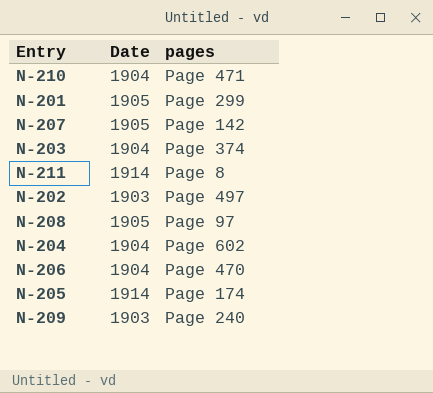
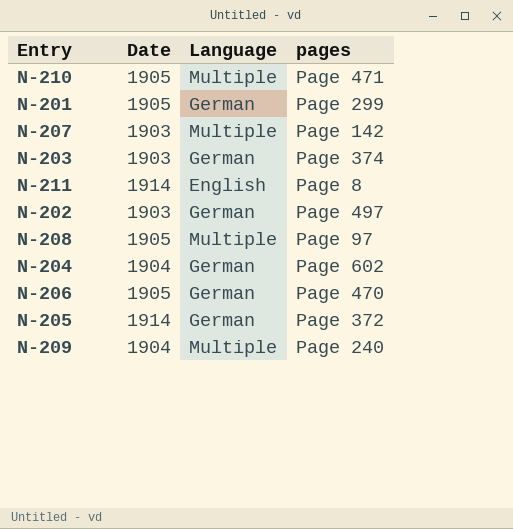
column Language | position: none -> 3
N-210 | Date: 1904 -> 1905
N-207 | Date: 1905 -> 1903
N-203 | Date: 1904 -> 1903
N-206 | Date: 1904 -> 1905
N-205 | pages: Page 174 -> Page 372
N-209 | Date: 1903 -> 1904

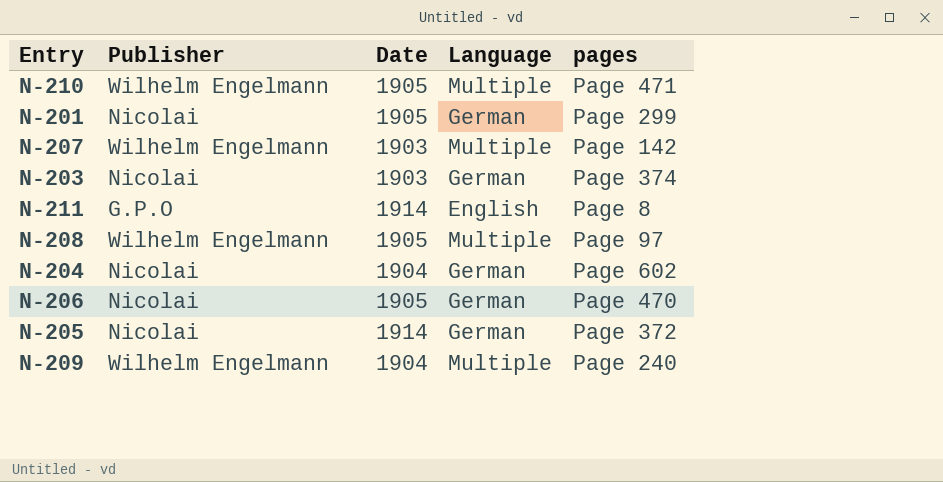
column Publisher | position: none -> 2
row N-202: 1903 | German | Page 497 -> none

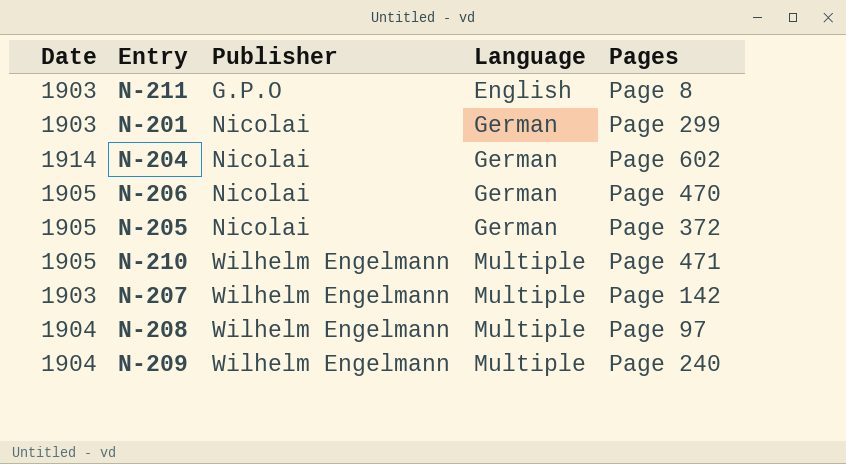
row order: none -> Publisher ascending
column Date | position: 3 -> 1
column name: pages -> Pages
row N-203: Nicolai | 1903 | German | Page 374 -> none
N-211 | Date: 1914 -> 1903
N-201 | Date: 1905 -> 1903
N-204 | Date: 1904 -> 1914
N-205 | Date: 1914 -> 1905
N-208 | Date: 1905 -> 1904

